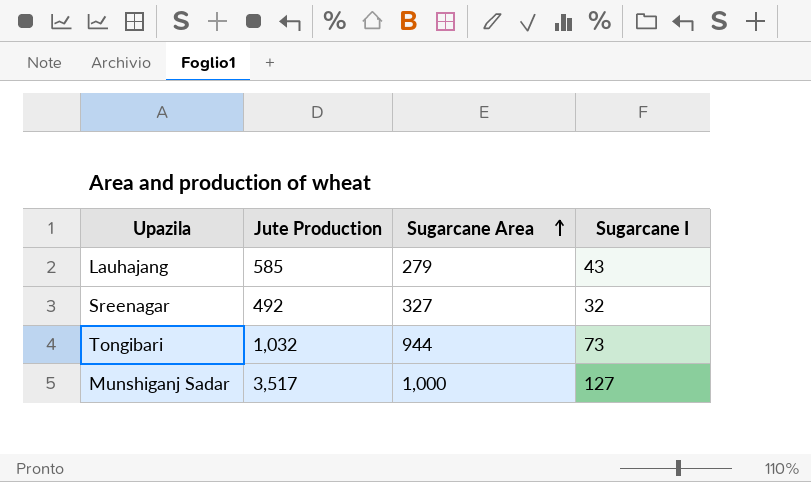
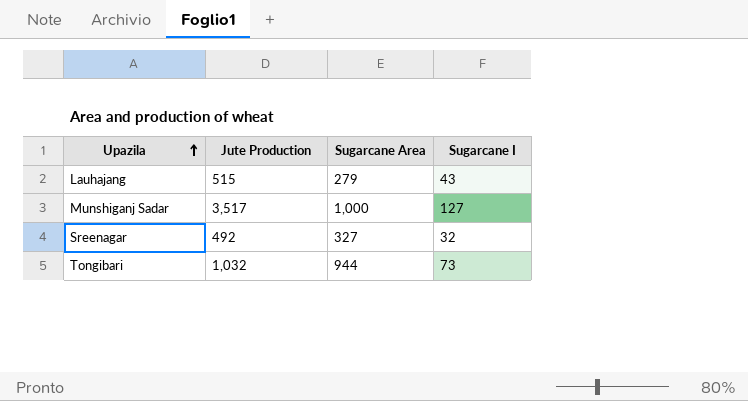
row order: Sugarcane Area ascending -> Upazila ascending
Lauhajang | Jute Production: 585 -> 515

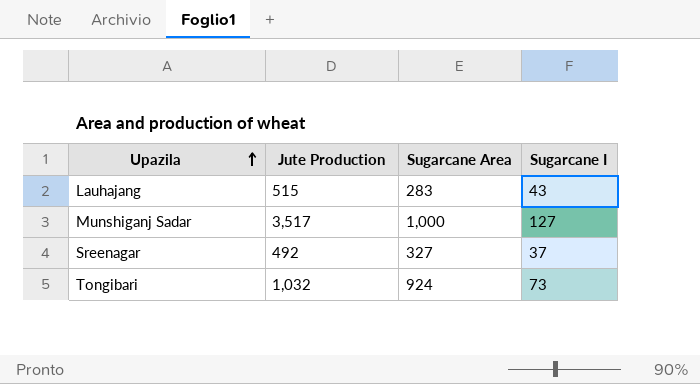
Lauhajang | Sugarcane Area: 279 -> 283
Sreenagar | Sugarcane I: 32 -> 37
Tongibari | Sugarcane Area: 944 -> 924

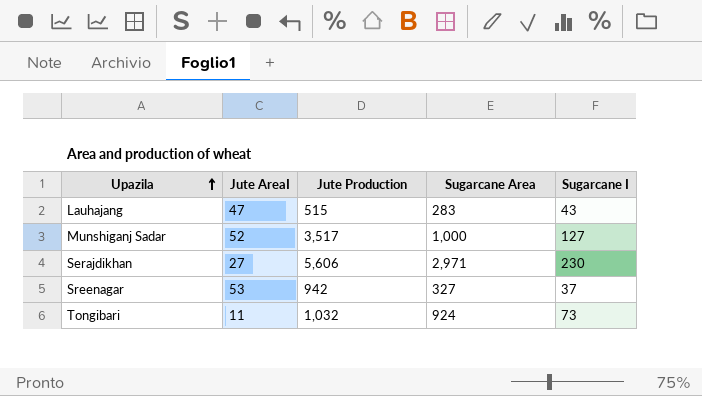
column Jute AreaI | position: none -> 2
row Serajdikhan: none -> 27 | 5,606 | 2,971 | 230
Sreenagar | Jute Production: 492 -> 942

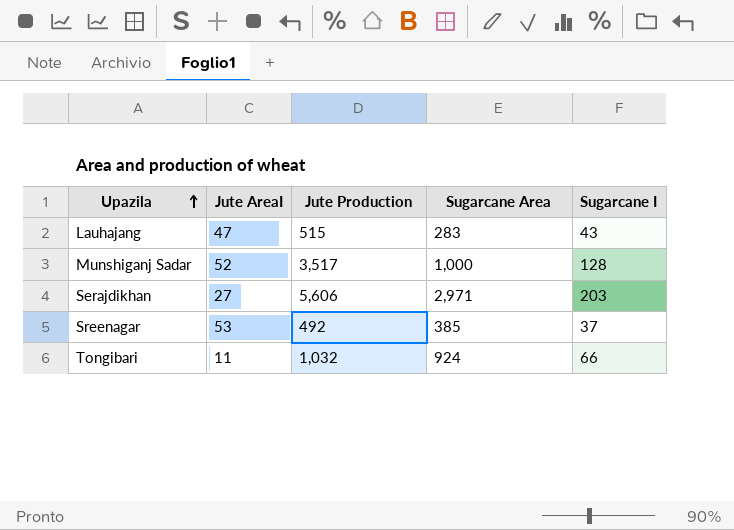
Munshiganj Sadar | Sugarcane I: 127 -> 128
Serajdikhan | Sugarcane I: 230 -> 203
Sreenagar | Jute Production: 942 -> 492
Sreenagar | Sugarcane Area: 327 -> 385
Tongibari | Sugarcane I: 73 -> 66

